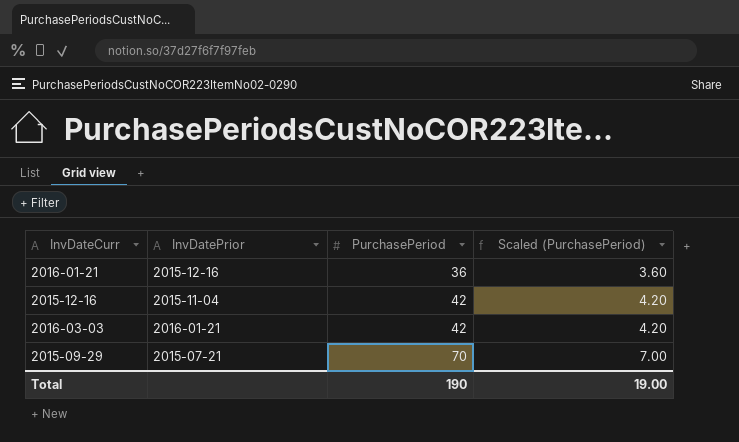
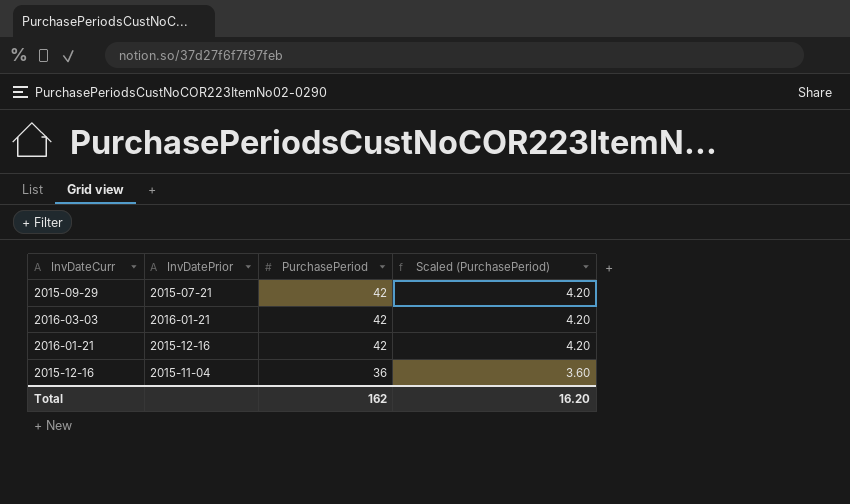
row order: PurchasePeriod ascending -> PurchasePeriod descending
2015-09-29 | PurchasePeriod: 70 -> 42
2015-09-29 | Scaled (PurchasePeriod): 7.00 -> 4.20
2016-01-21 | PurchasePeriod: 36 -> 42
2016-01-21 | Scaled (PurchasePeriod): 3.60 -> 4.20
2015-12-16 | PurchasePeriod: 42 -> 36
2015-12-16 | Scaled (PurchasePeriod): 4.20 -> 3.60
Total | PurchasePeriod: 190 -> 162
Total | Scaled (PurchasePeriod): 19.00 -> 16.20

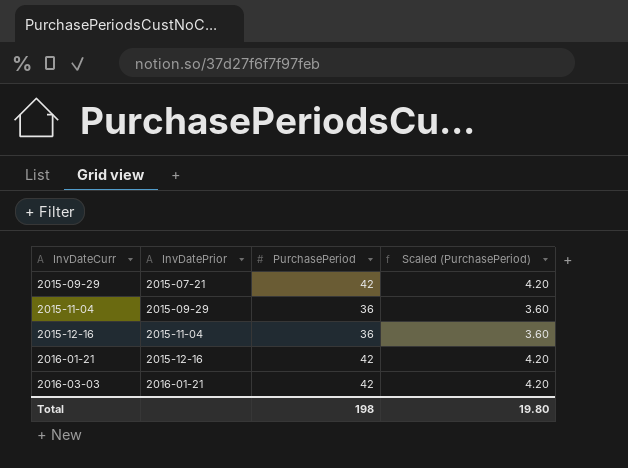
row order: PurchasePeriod descending -> InvDateCurr ascending
row 2015-11-04: none -> 2015-09-29 | 36 | 3.60
Total | PurchasePeriod: 162 -> 198
Total | Scaled (PurchasePeriod): 16.20 -> 19.80

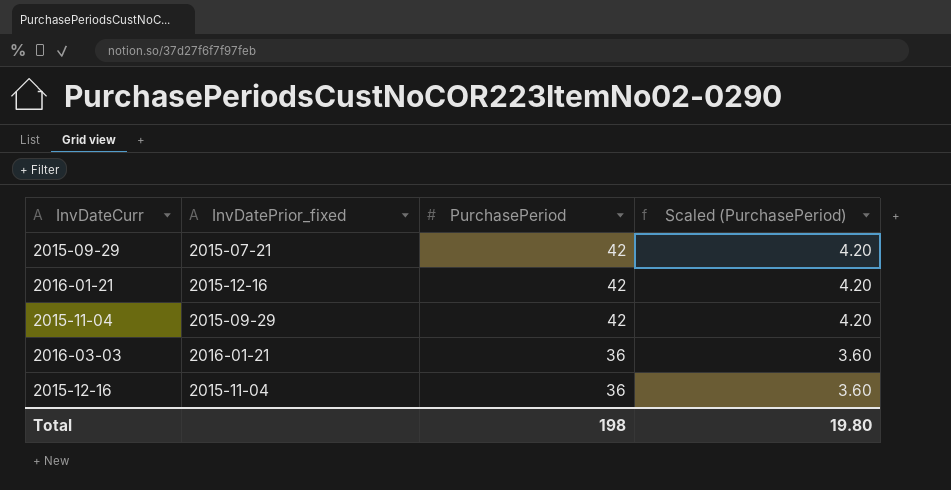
row order: InvDateCurr ascending -> PurchasePeriod descending
column name: InvDatePrior -> InvDatePrior_fixed
2015-11-04 | PurchasePeriod: 36 -> 42
2015-11-04 | Scaled (PurchasePeriod): 3.60 -> 4.20
2016-03-03 | PurchasePeriod: 42 -> 36
2016-03-03 | Scaled (PurchasePeriod): 4.20 -> 3.60

